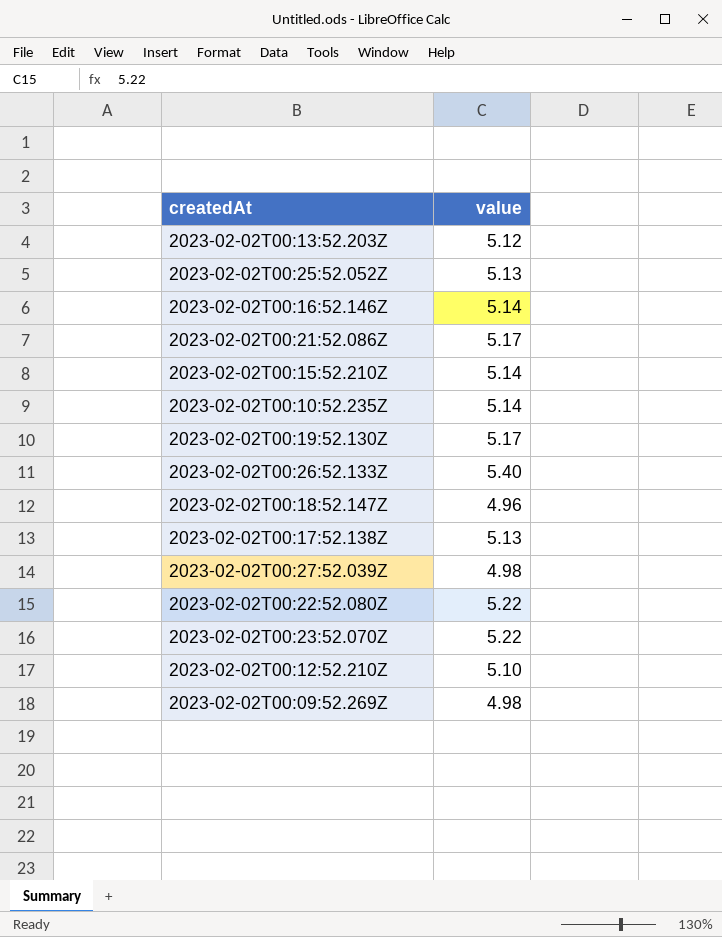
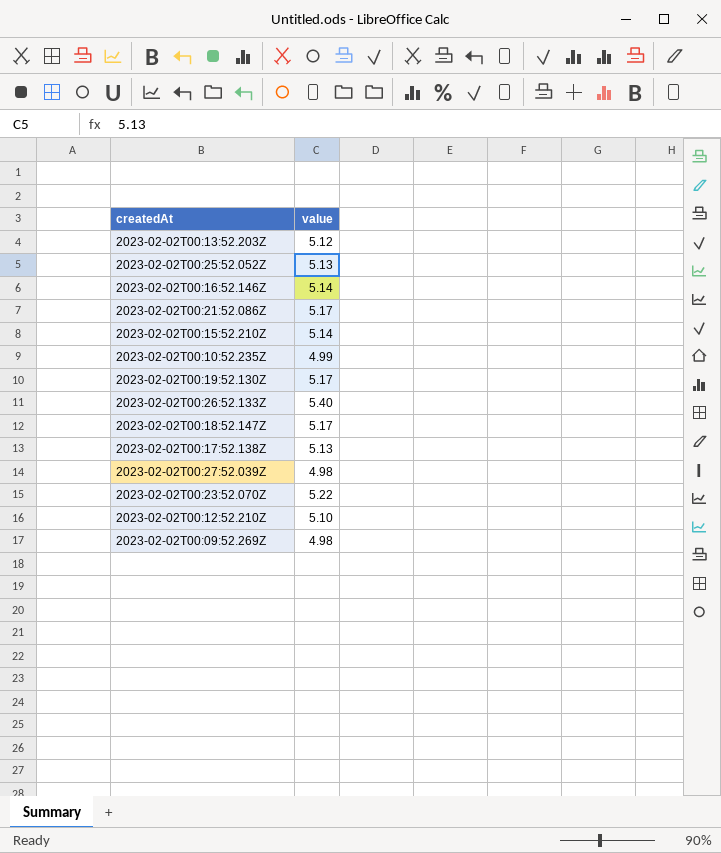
row 2023-02-02T00:22:52.080Z: 5.22 -> none
2023-02-02T00:10:52.235Z | value: 5.14 -> 4.99
2023-02-02T00:18:52.147Z | value: 4.96 -> 5.17

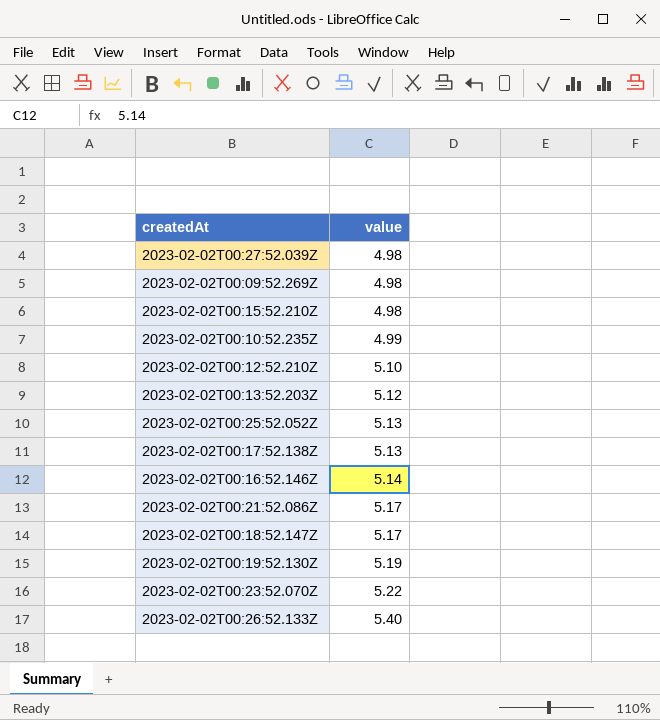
row order: none -> value ascending
2023-02-02T00:15:52.210Z | value: 5.14 -> 4.98
2023-02-02T00:19:52.130Z | value: 5.17 -> 5.19

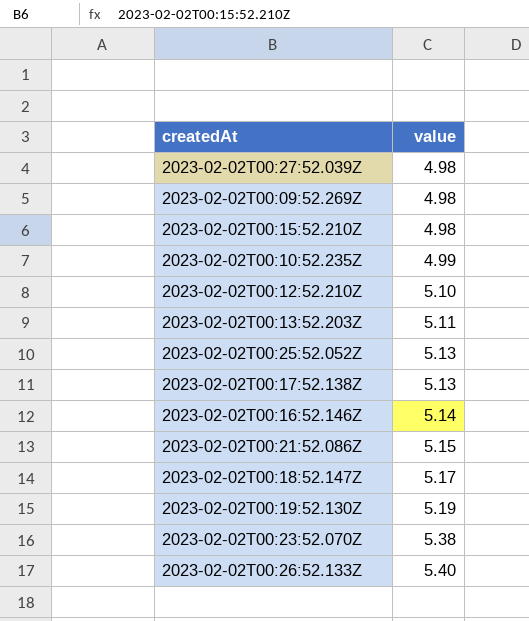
2023-02-02T00:13:52.203Z | value: 5.12 -> 5.11
2023-02-02T00:21:52.086Z | value: 5.17 -> 5.15
2023-02-02T00:23:52.070Z | value: 5.22 -> 5.38

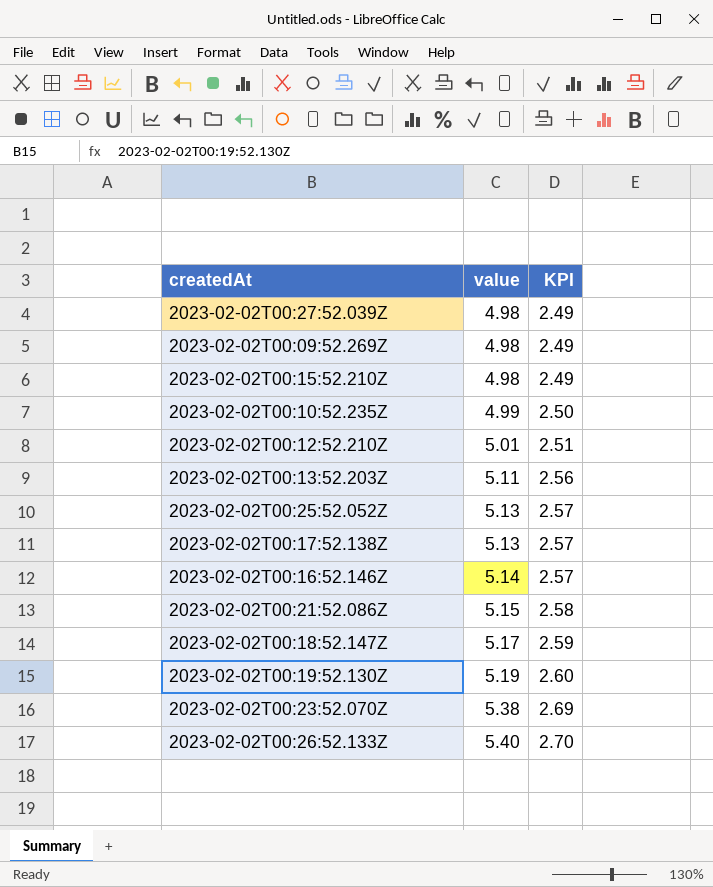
column KPI | formula: none -> [value] * 0.5
2023-02-02T00:12:52.210Z | value: 5.10 -> 5.01

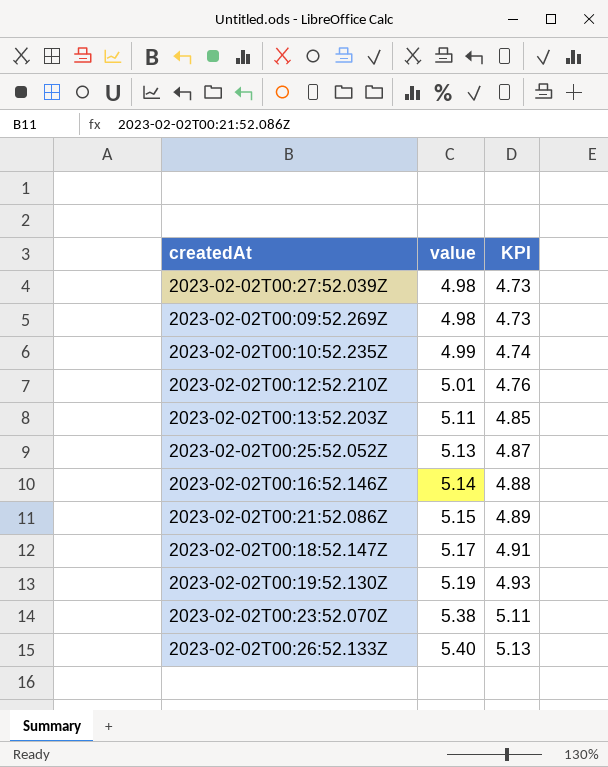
column KPI | formula: [value] * 0.5 -> [value] * 0.95
row 2023-02-02T00:15:52.210Z: 4.98 | 2.49 -> none
row 2023-02-02T00:17:52.138Z: 5.13 | 2.57 -> none

